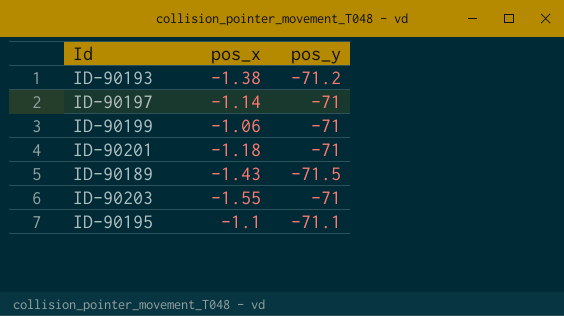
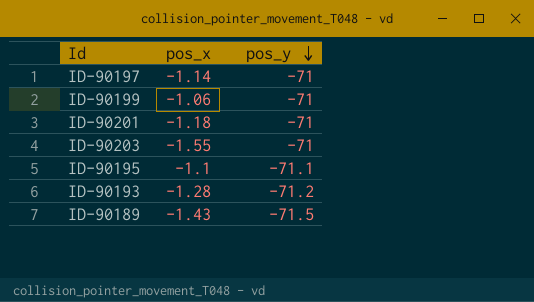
row order: none -> pos_y descending
ID-90193 | pos_x: -1.38 -> -1.28

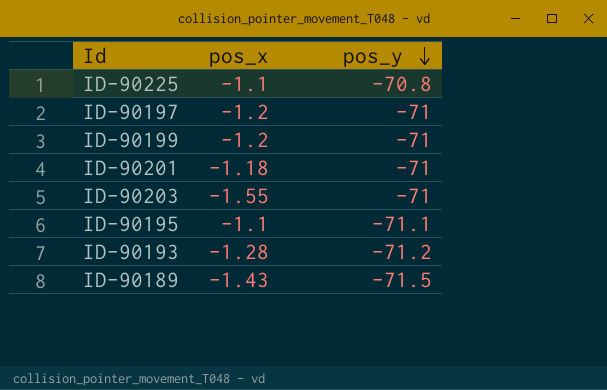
row ID-90225: none -> -1.1 | -70.8
ID-90197 | pos_x: -1.14 -> -1.2
ID-90199 | pos_x: -1.06 -> -1.2

